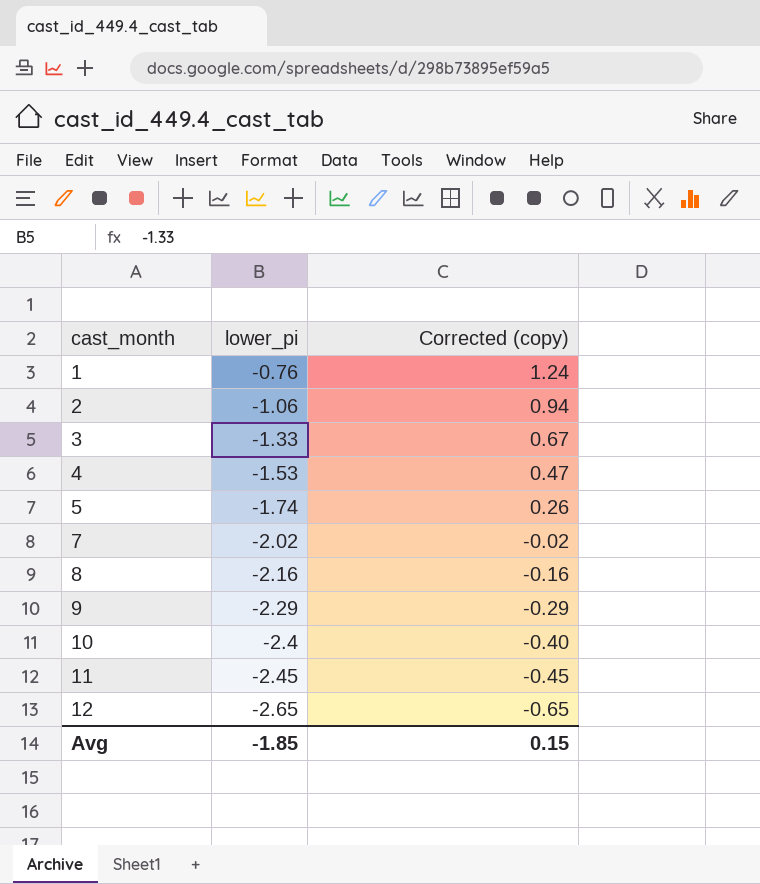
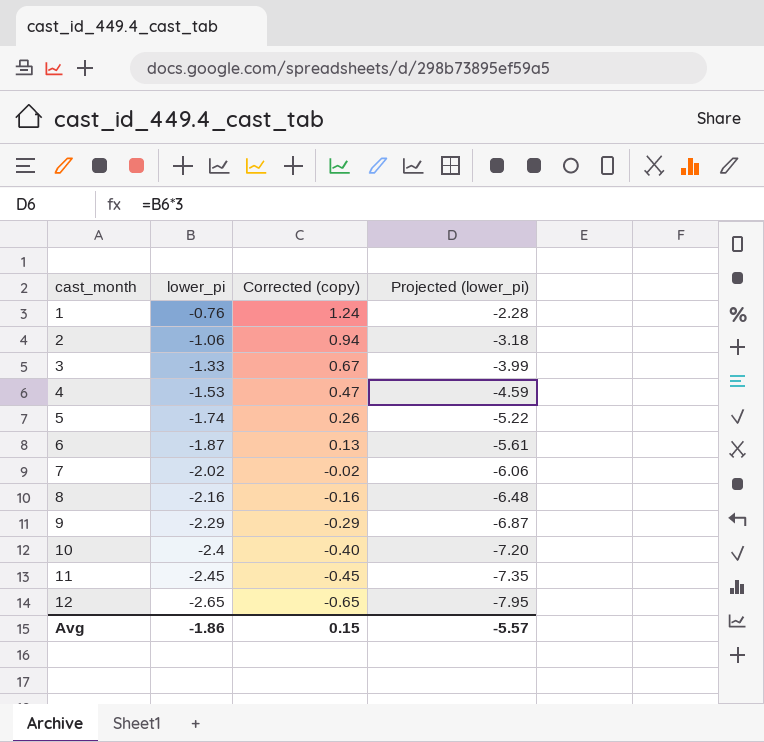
column Projected (lower_pi) | formula: none -> [lower_pi] * 3
row 6: none -> -1.87 | 0.13 | -5.61
Avg | lower_pi: -1.85 -> -1.86

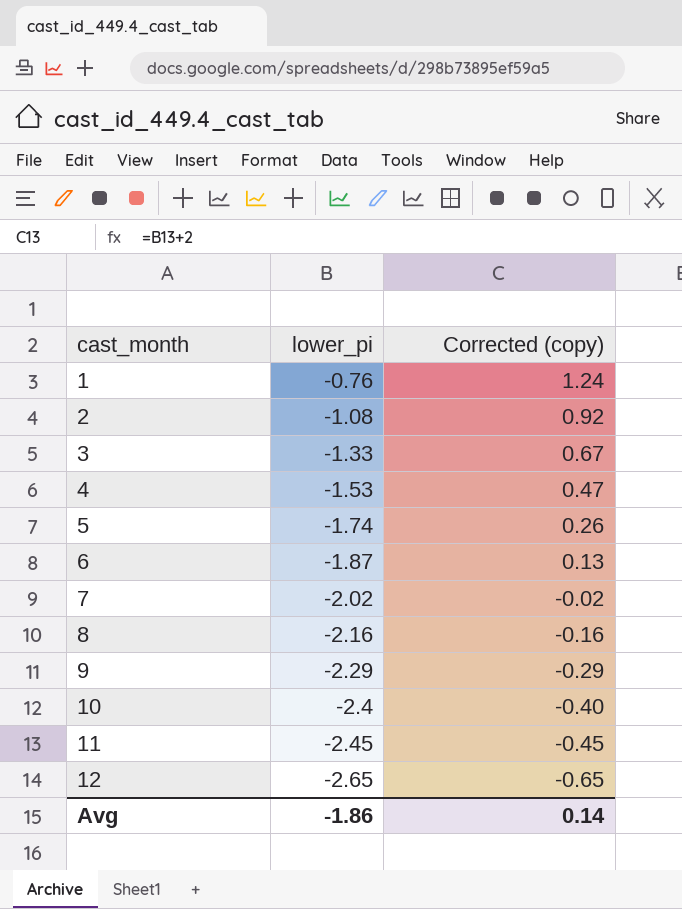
column Projected (lower_pi) | formula: [lower_pi] * 3 -> none
2 | lower_pi: -1.06 -> -1.08
2 | Corrected (copy): 0.94 -> 0.92
Avg | Corrected (copy): 0.15 -> 0.14

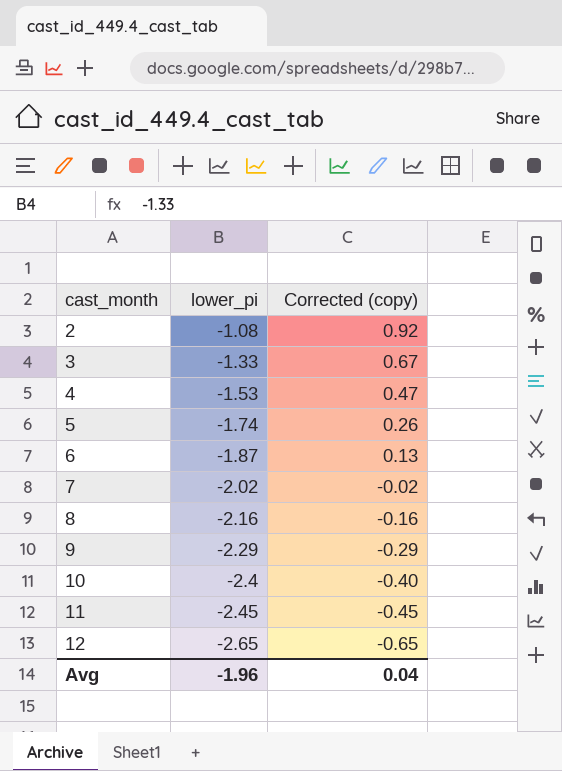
row 1: -0.76 | 1.24 -> none
Avg | lower_pi: -1.86 -> -1.96
Avg | Corrected (copy): 0.14 -> 0.04

